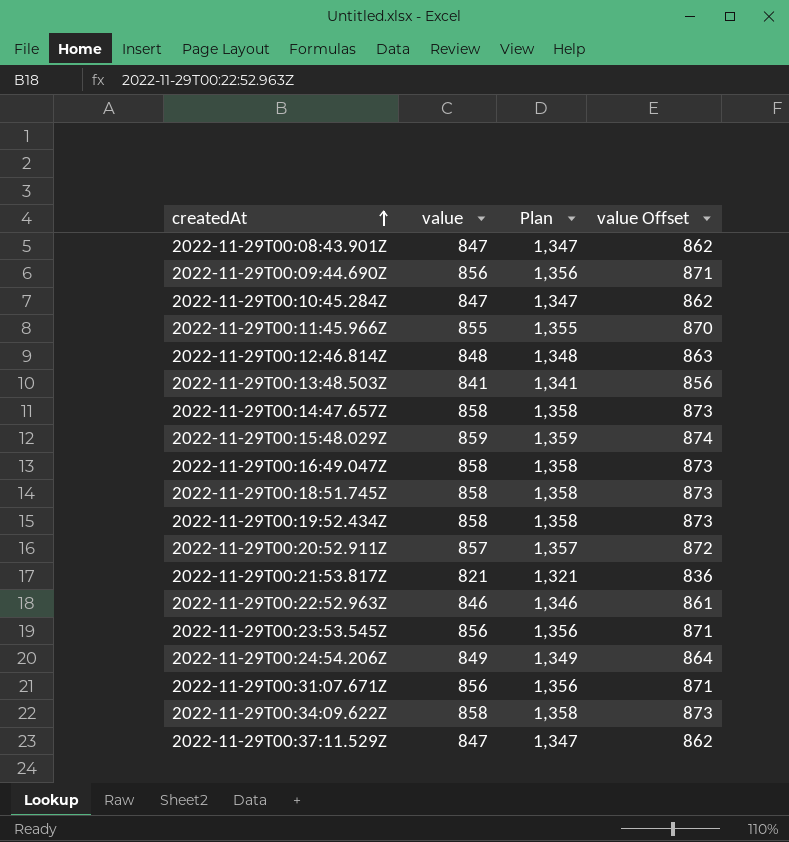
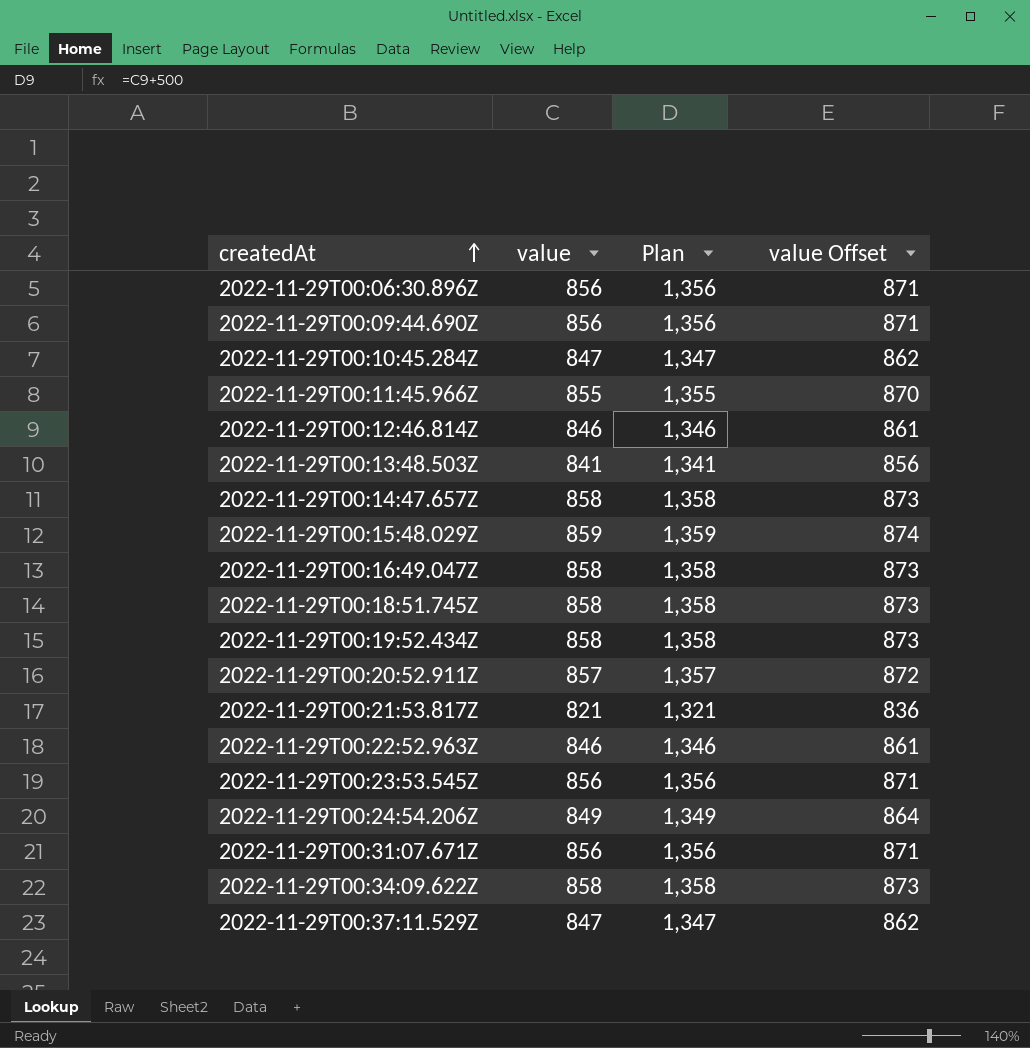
row 2022-11-29T00:08:43.901Z: 847 | 1,347 | 862 -> none
row 2022-11-29T00:06:30.896Z: none -> 856 | 1,356 | 871
2022-11-29T00:12:46.814Z | value: 848 -> 846
2022-11-29T00:12:46.814Z | Plan: 1,348 -> 1,346
2022-11-29T00:12:46.814Z | value Offset: 863 -> 861

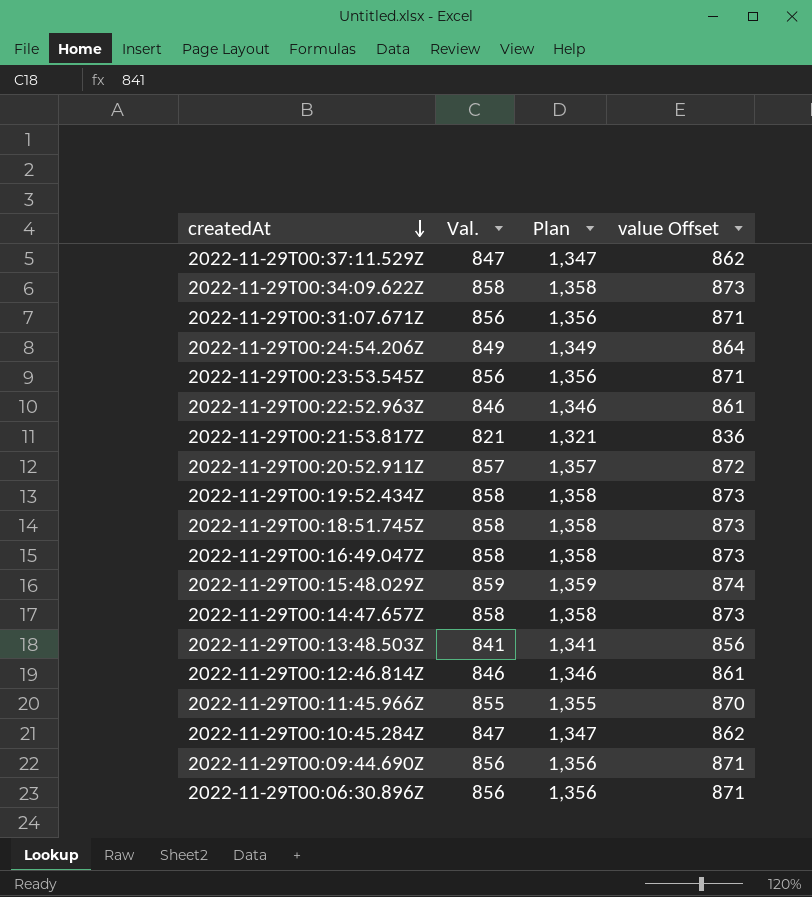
row order: createdAt ascending -> createdAt descending
column name: value -> Val.

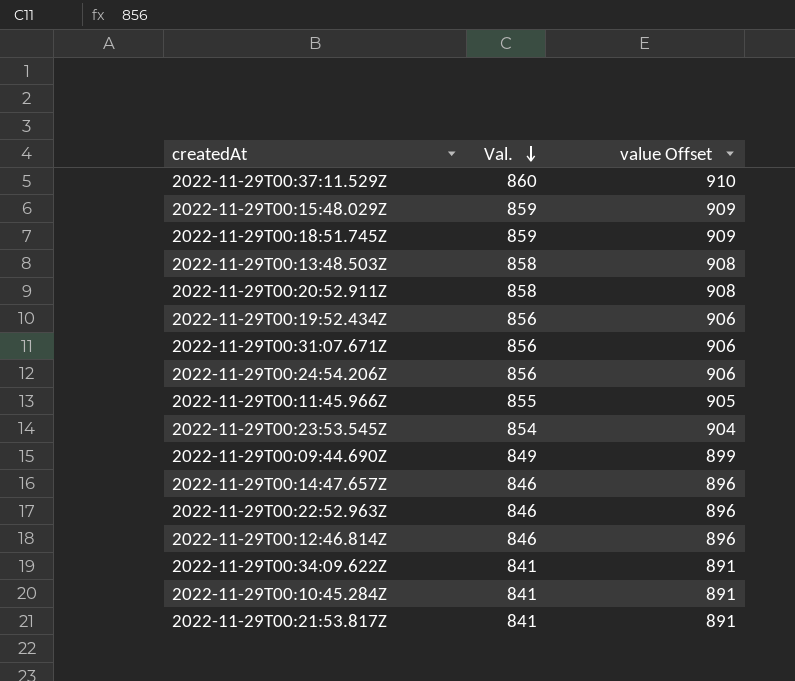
row order: createdAt descending -> Val. descending
column Plan | formula: [Val.] + 500 -> none
column value Offset | formula: [Val.] + 15 -> [Val.] + 50
row 2022-11-29T00:16:49.047Z: 858 | 1,358 | 873 -> none
row 2022-11-29T00:06:30.896Z: 856 | 1,356 | 871 -> none
2022-11-29T00:37:11.529Z | Val.: 847 -> 860
2022-11-29T00:18:51.745Z | Val.: 858 -> 859
2022-11-29T00:13:48.503Z | Val.: 841 -> 858
2022-11-29T00:20:52.911Z | Val.: 857 -> 858
2022-11-29T00:19:52.434Z | Val.: 858 -> 856
2022-11-29T00:24:54.206Z | Val.: 849 -> 856
2022-11-29T00:23:53.545Z | Val.: 856 -> 854
2022-11-29T00:09:44.690Z | Val.: 856 -> 849
2022-11-29T00:14:47.657Z | Val.: 858 -> 846
2022-11-29T00:34:09.622Z | Val.: 858 -> 841
2022-11-29T00:10:45.284Z | Val.: 847 -> 841
2022-11-29T00:21:53.817Z | Val.: 821 -> 841

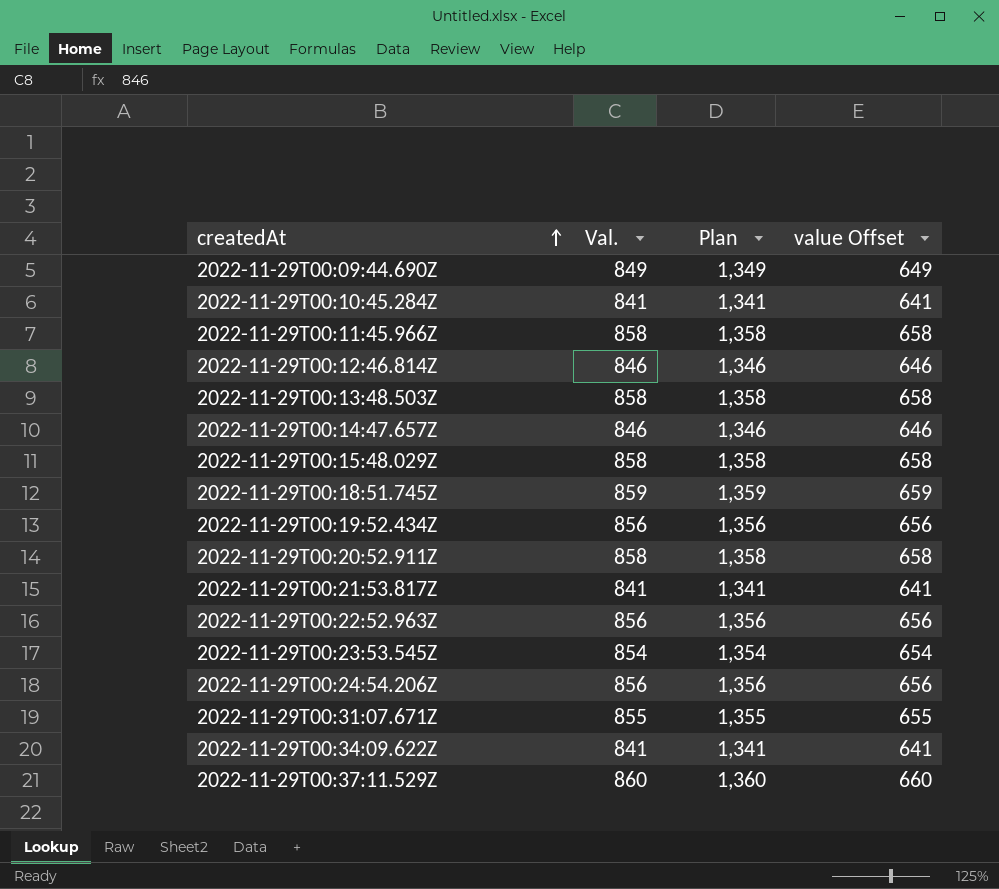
row order: Val. descending -> createdAt ascending
column Plan | formula: none -> [Val.] + 500
column value Offset | formula: [Val.] + 50 -> [Val.] - 200
2022-11-29T00:11:45.966Z | Val.: 855 -> 858
2022-11-29T00:15:48.029Z | Val.: 859 -> 858
2022-11-29T00:22:52.963Z | Val.: 846 -> 856
2022-11-29T00:31:07.671Z | Val.: 856 -> 855

